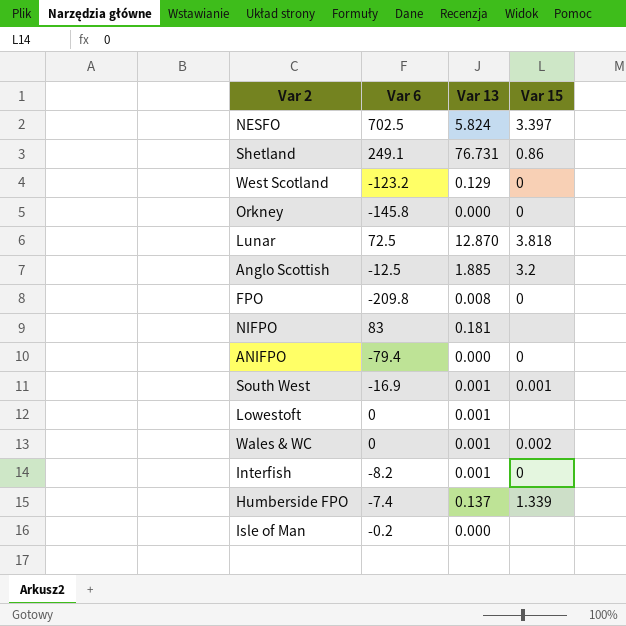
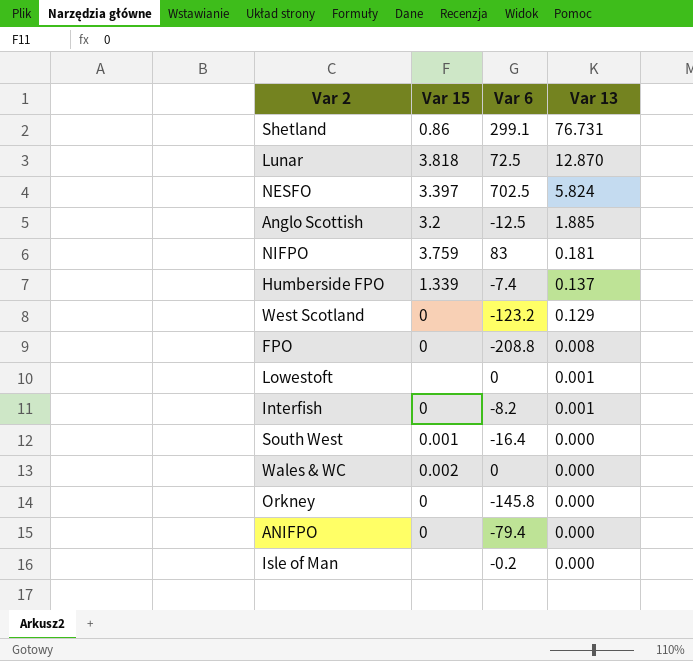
row order: none -> Var 13 descending
column Var 15 | position: 4 -> 2
Shetland | Var 6: 249.1 -> 299.1
NIFPO | Var 15: none -> 3.759
FPO | Var 6: -209.8 -> -208.8
South West | Var 6: -16.9 -> -16.4
South West | Var 13: 0.001 -> 0.000
Wales & WC | Var 13: 0.001 -> 0.000

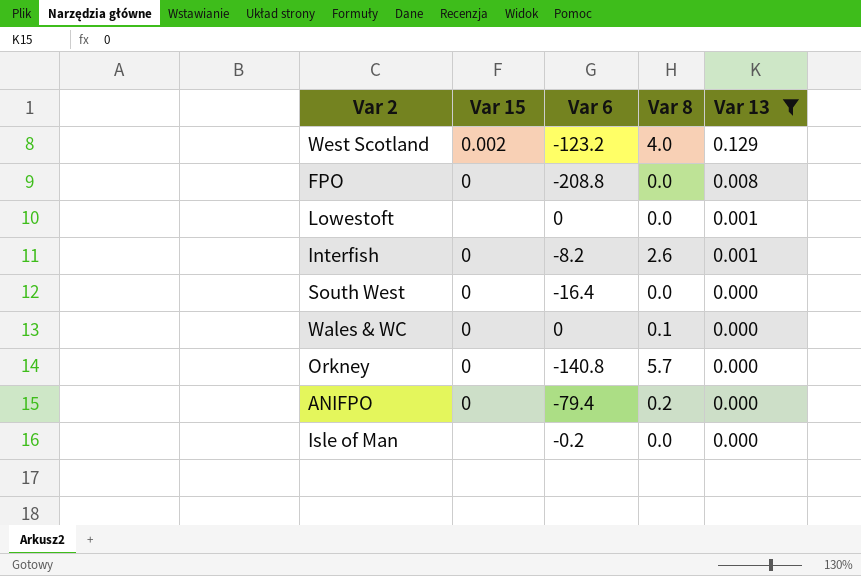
filter: none -> Var 13 <= 0.129
column Var 8 | position: none -> 4
West Scotland | Var 15: 0 -> 0.002
South West | Var 15: 0.001 -> 0
Wales & WC | Var 15: 0.002 -> 0
Orkney | Var 6: -145.8 -> -140.8

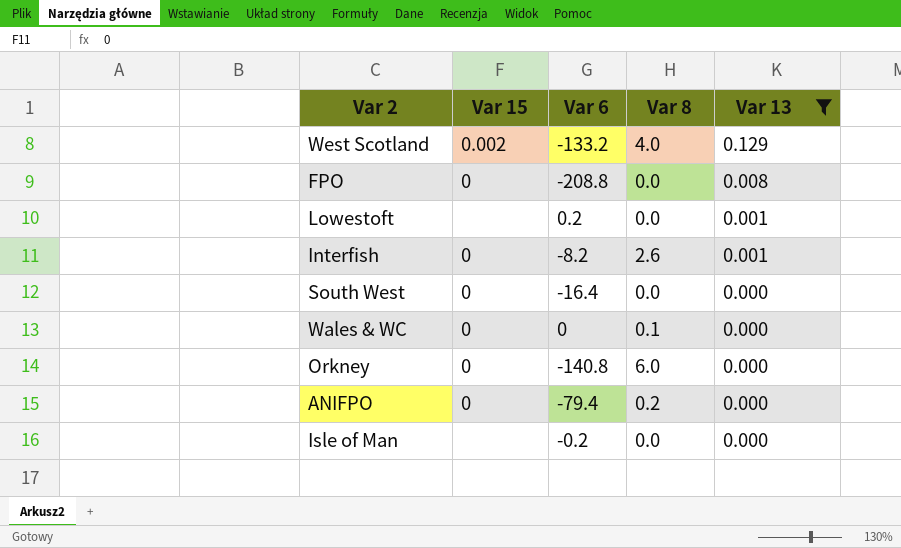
West Scotland | Var 6: -123.2 -> -133.2
Lowestoft | Var 6: 0 -> 0.2
Orkney | Var 8: 5.7 -> 6.0

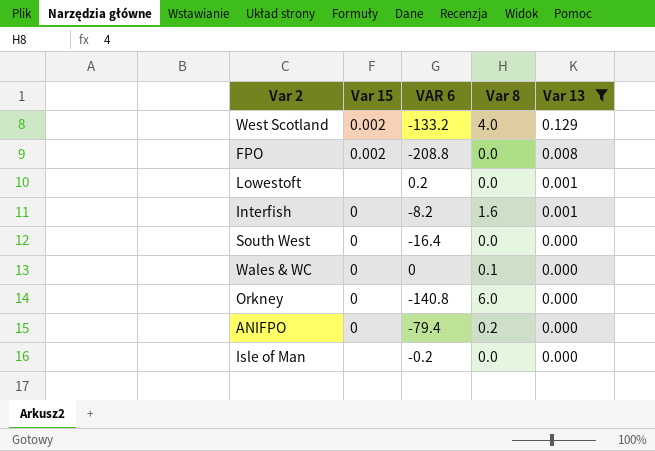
column name: Var 6 -> VAR 6
FPO | Var 15: 0 -> 0.002
Interfish | Var 8: 2.6 -> 1.6

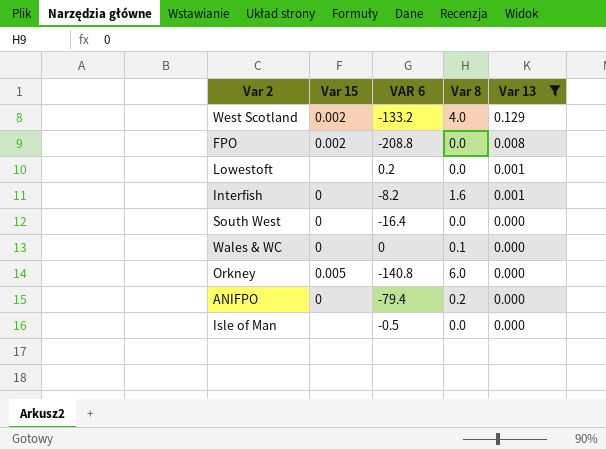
Orkney | Var 15: 0 -> 0.005
Isle of Man | VAR 6: -0.2 -> -0.5

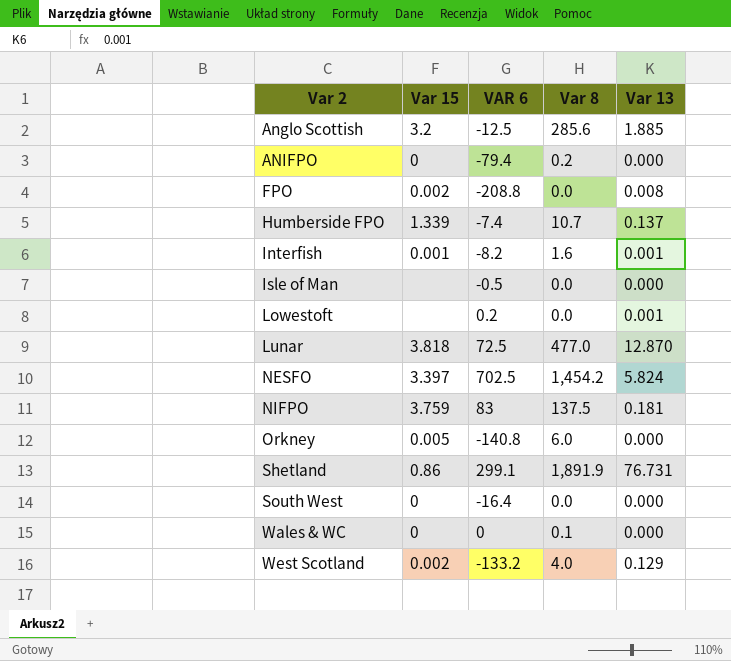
filter: Var 13 <= 0.129 -> none
row order: Var 13 descending -> Var 2 ascending
Interfish | Var 15: 0 -> 0.001

